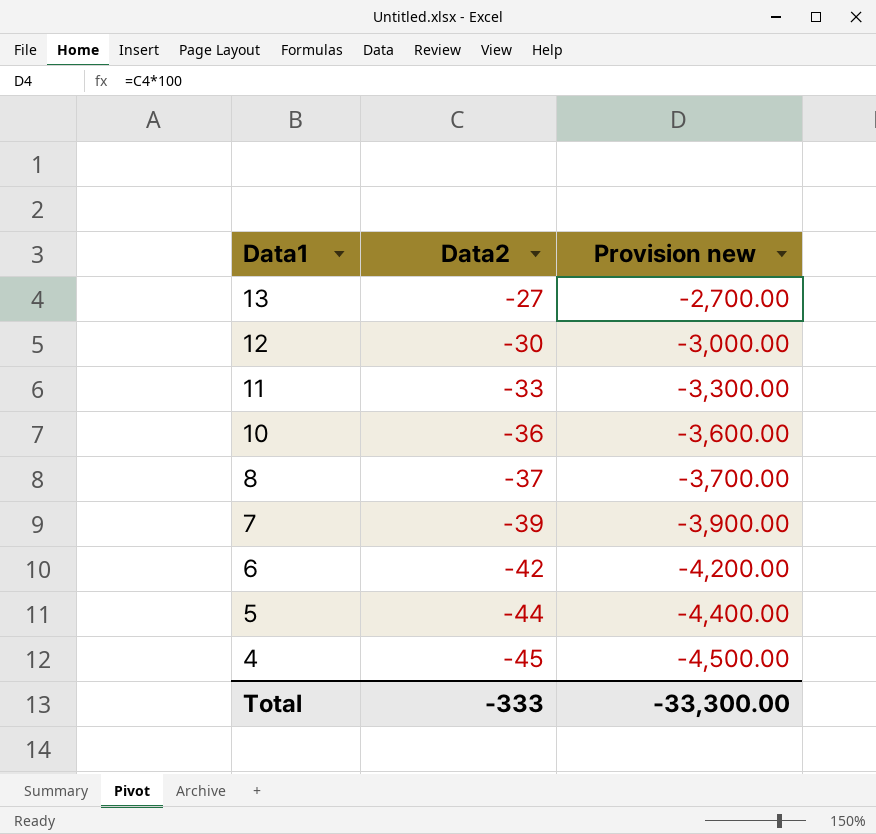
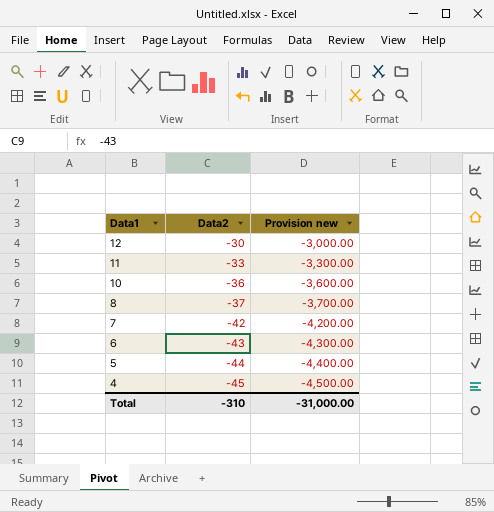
row 13: -27 | -2,700.00 -> none
7 | Data2: -39 -> -42
7 | Provision new: -3,900.00 -> -4,200.00
6 | Data2: -42 -> -43
6 | Provision new: -4,200.00 -> -4,300.00
Total | Data2: -333 -> -310
Total | Provision new: -33,300.00 -> -31,000.00

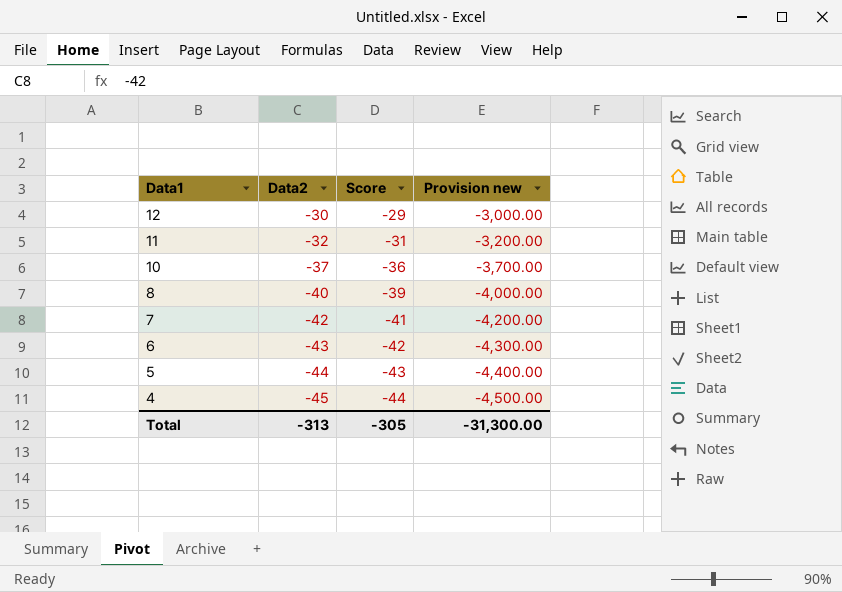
column Score | formula: none -> [Data2] + 1
11 | Data2: -33 -> -32
11 | Provision new: -3,300.00 -> -3,200.00
10 | Data2: -36 -> -37
10 | Provision new: -3,600.00 -> -3,700.00
8 | Data2: -37 -> -40
8 | Provision new: -3,700.00 -> -4,000.00
Total | Data2: -310 -> -313
Total | Provision new: -31,000.00 -> -31,300.00

